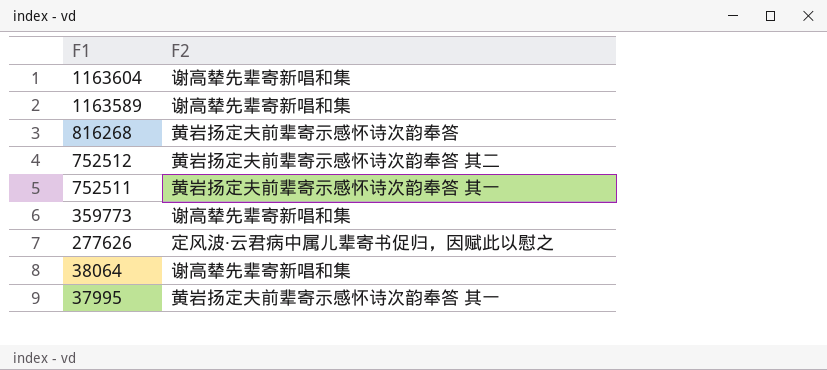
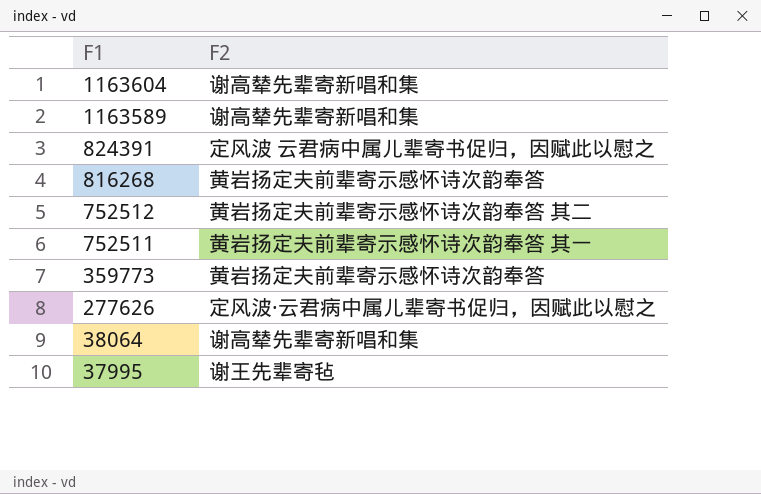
row 824391: none -> 定风波 云君病中属儿辈寄书促归，因赋此以慰之
359773 | F2: 谢高辇先辈寄新唱和集 -> 黄岩扬定夫前辈寄示感怀诗次韵奉答
37995 | F2: 黄岩扬定夫前辈寄示感怀诗次韵奉答 其一 -> 谢王先辈寄毡

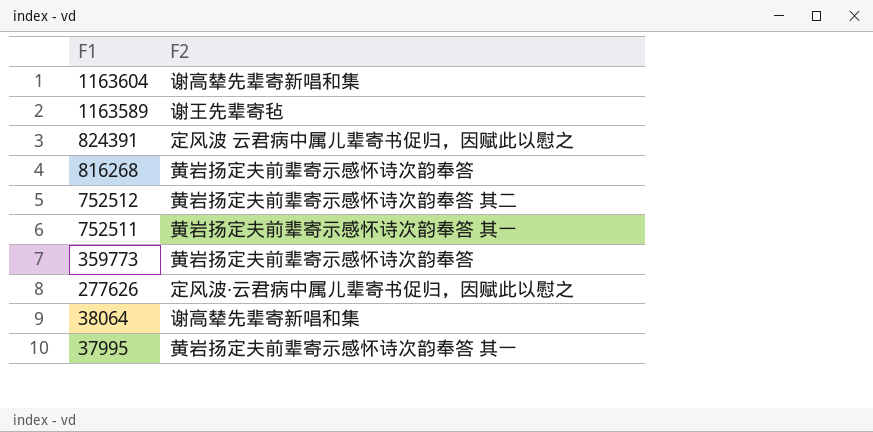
1163589 | F2: 谢高辇先辈寄新唱和集 -> 谢王先辈寄毡
37995 | F2: 谢王先辈寄毡 -> 黄岩扬定夫前辈寄示感怀诗次韵奉答 其一

